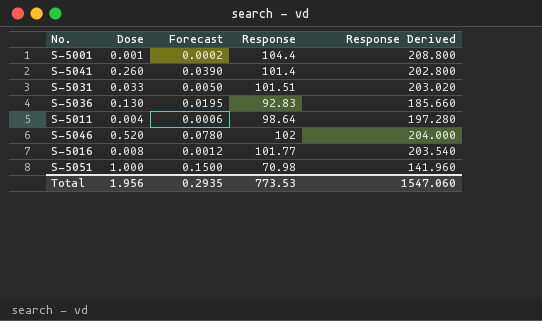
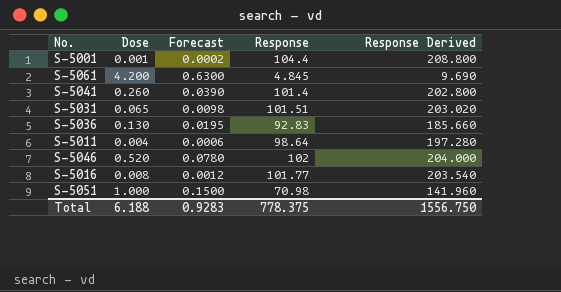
row S-5061: none -> 4.200 | 0.6300 | 4.845 | 9.690
S-5031 | Dose: 0.033 -> 0.065
S-5031 | Forecast: 0.0050 -> 0.0098
Total | Dose: 1.956 -> 6.188
Total | Forecast: 0.2935 -> 0.9283
Total | Response: 773.53 -> 778.375
Total | Response Derived: 1547.060 -> 1556.750

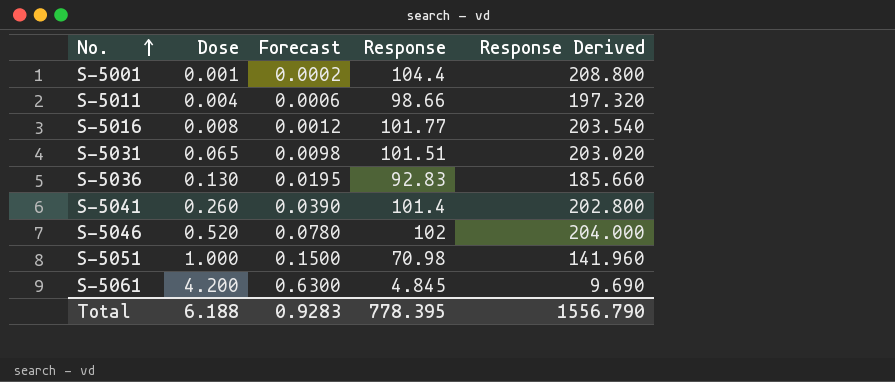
row order: none -> No. ascending
S-5011 | Response: 98.64 -> 98.66
S-5011 | Response Derived: 197.280 -> 197.320
Total | Response: 778.375 -> 778.395
Total | Response Derived: 1556.750 -> 1556.790

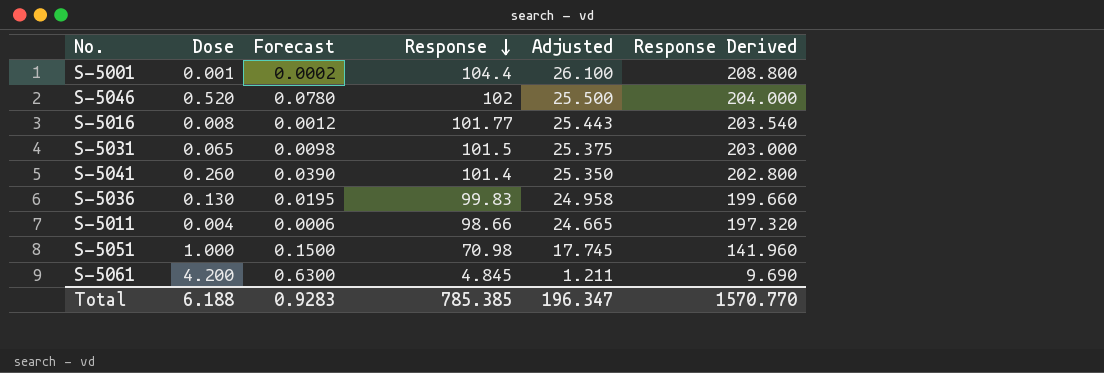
row order: No. ascending -> Response descending
column Adjusted | formula: none -> [Response] * 0.25
S-5031 | Response: 101.51 -> 101.5
S-5031 | Response Derived: 203.020 -> 203.000
S-5036 | Response: 92.83 -> 99.83
S-5036 | Response Derived: 185.660 -> 199.660
Total | Response: 778.395 -> 785.385
Total | Response Derived: 1556.790 -> 1570.770

